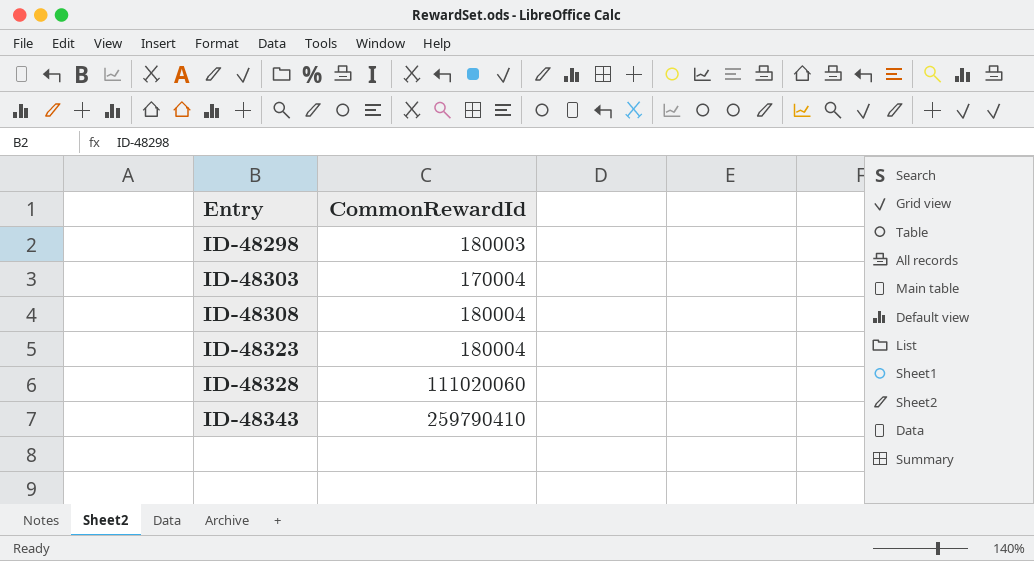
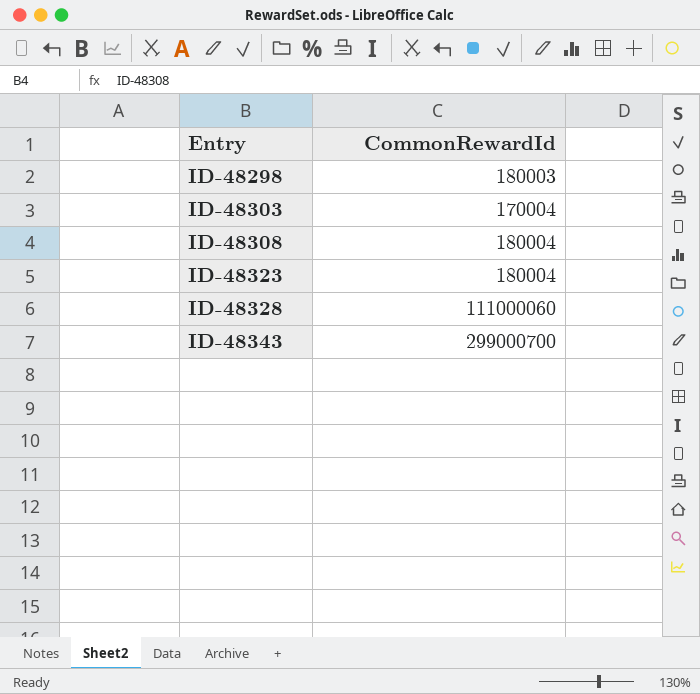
ID-48328 | CommonRewardId: 111020060 -> 111000060
ID-48343 | CommonRewardId: 259790410 -> 299000700

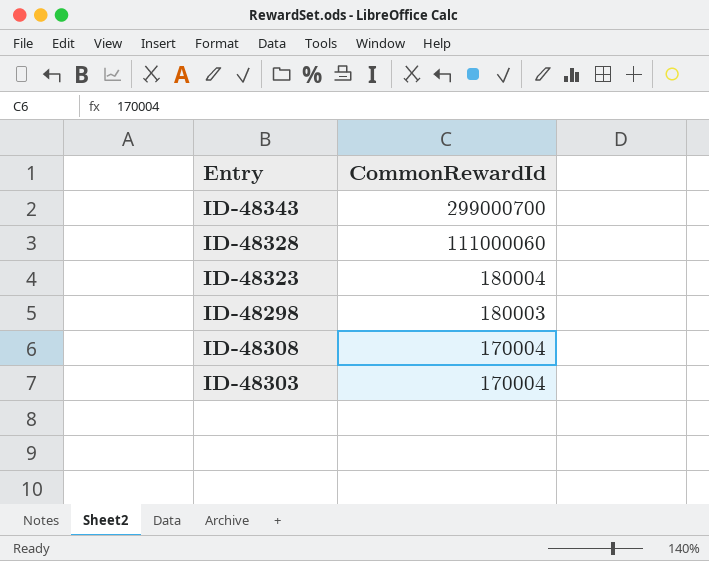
row order: Entry ascending -> CommonRewardId descending
ID-48308 | CommonRewardId: 180004 -> 170004

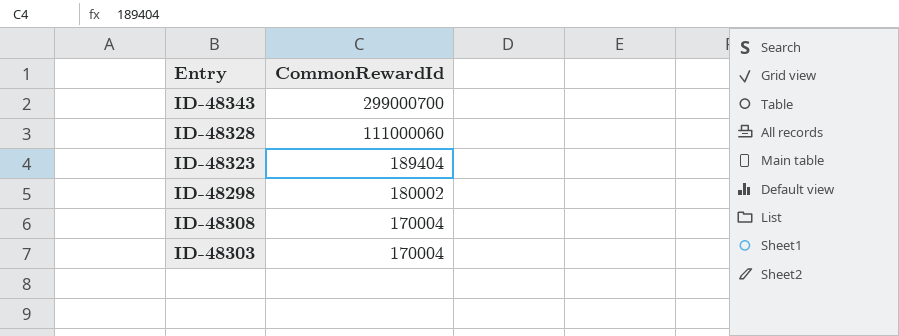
ID-48323 | CommonRewardId: 180004 -> 189404
ID-48298 | CommonRewardId: 180003 -> 180002

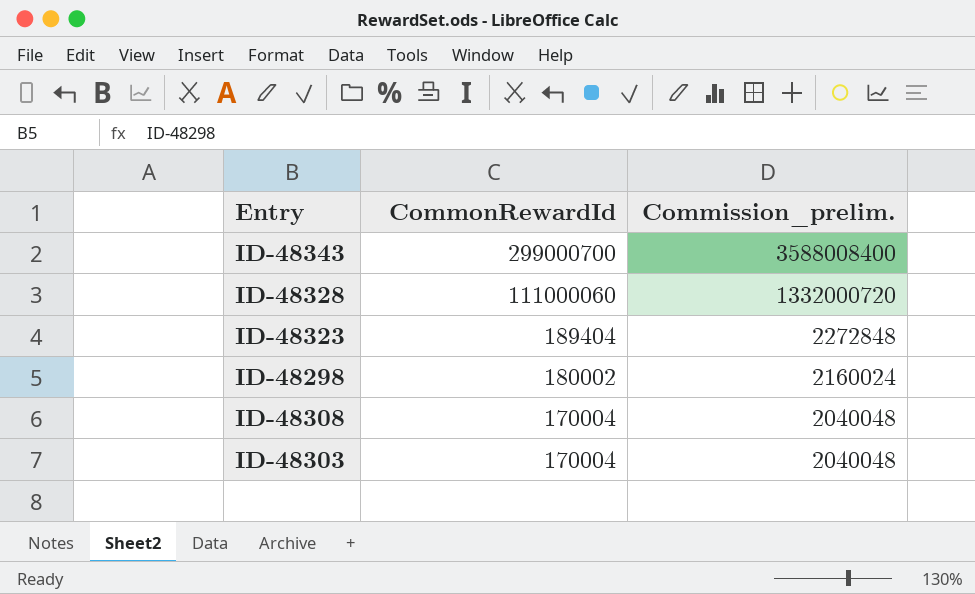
column Commission_prelim. | formula: none -> [CommonRewardId] * 12

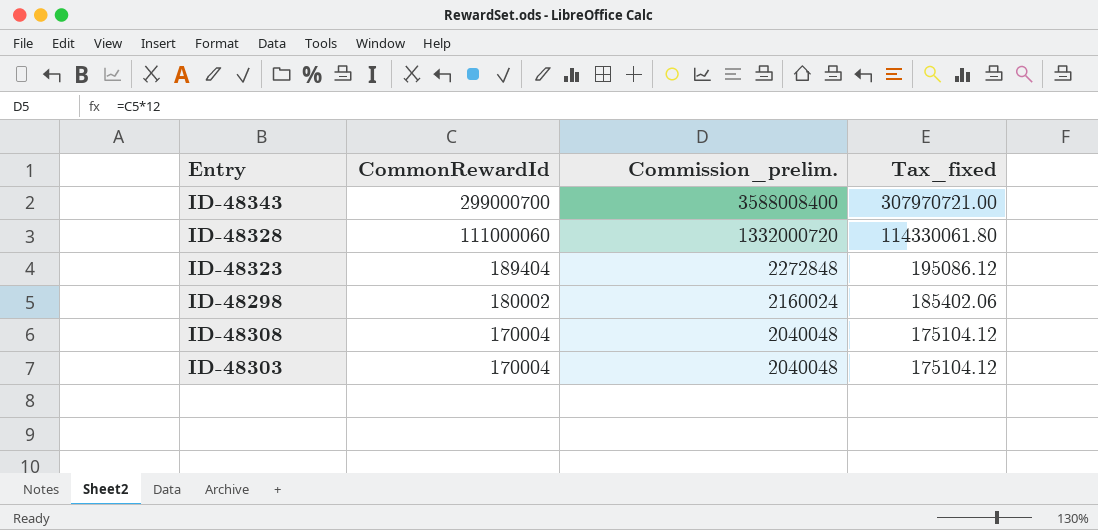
column Tax_fixed | formula: none -> [CommonRewardId] * 1.03

